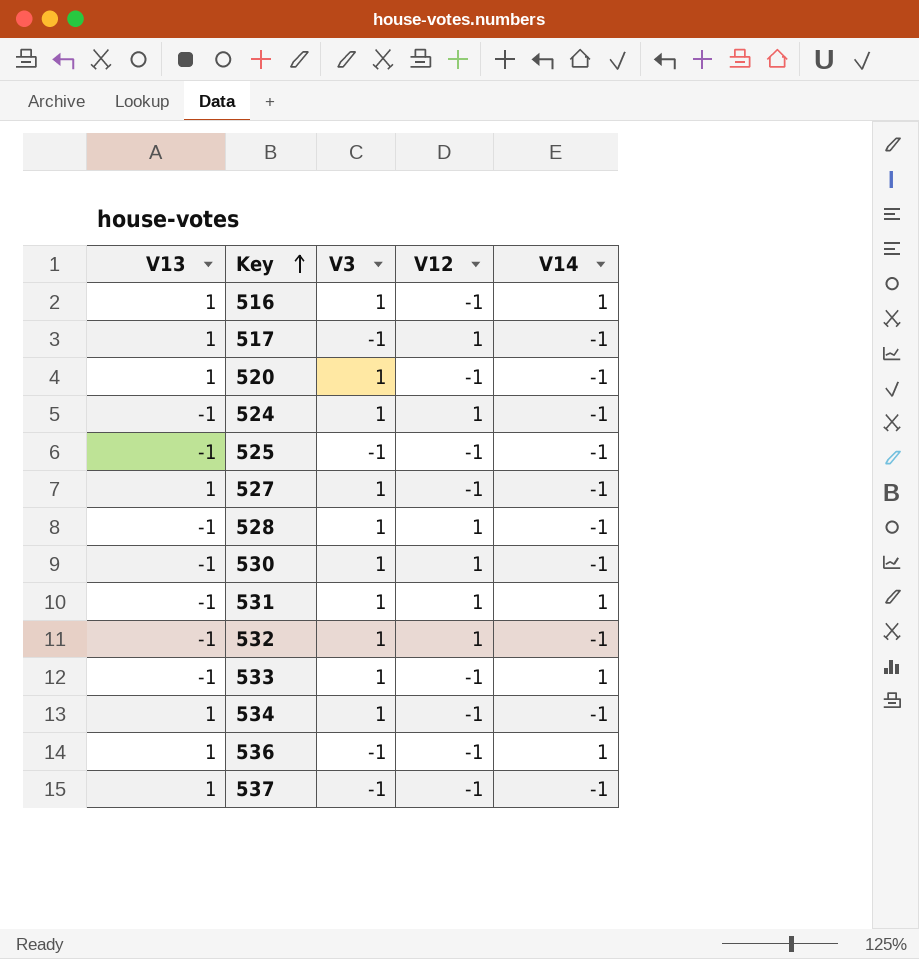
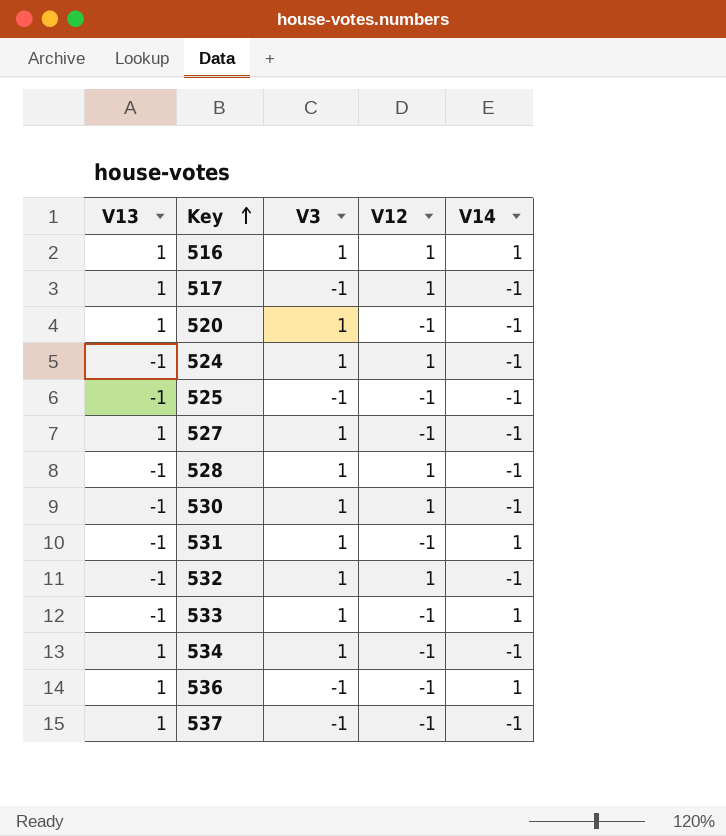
516 | V12: -1 -> 1
531 | V12: 1 -> -1

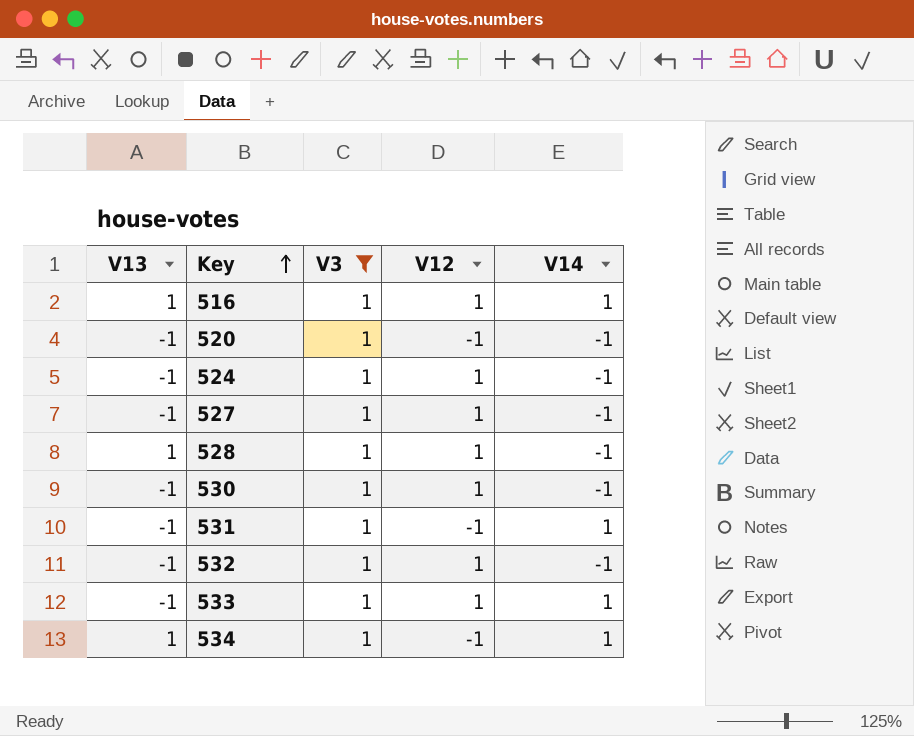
filter: none -> V3 = 1
520 | V13: 1 -> -1
527 | V13: 1 -> -1
527 | V12: -1 -> 1
528 | V13: -1 -> 1
533 | V12: -1 -> 1
534 | V14: -1 -> 1

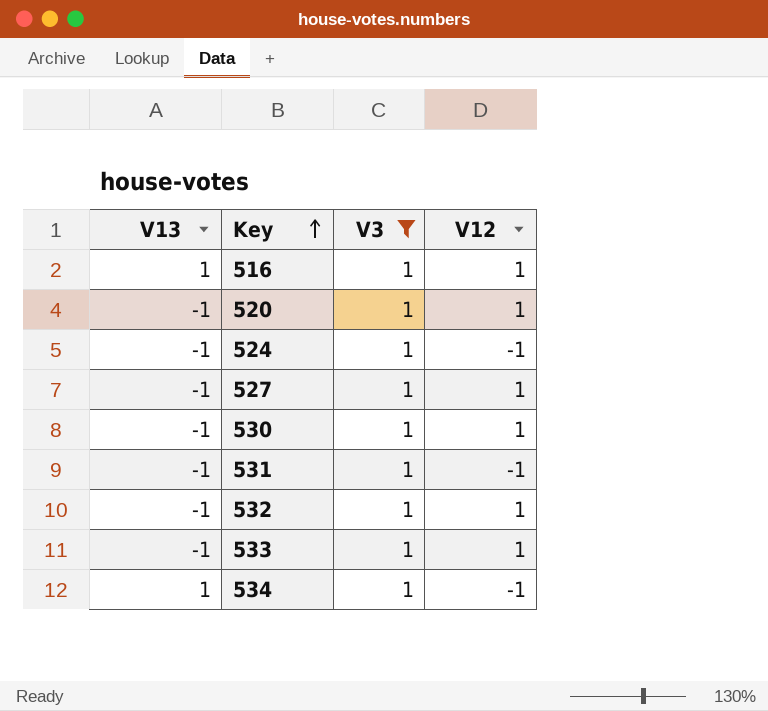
column V14 | position: 5 -> none
row 528: 1 | 1 | 1 | -1 -> none
520 | V12: -1 -> 1
524 | V12: 1 -> -1

